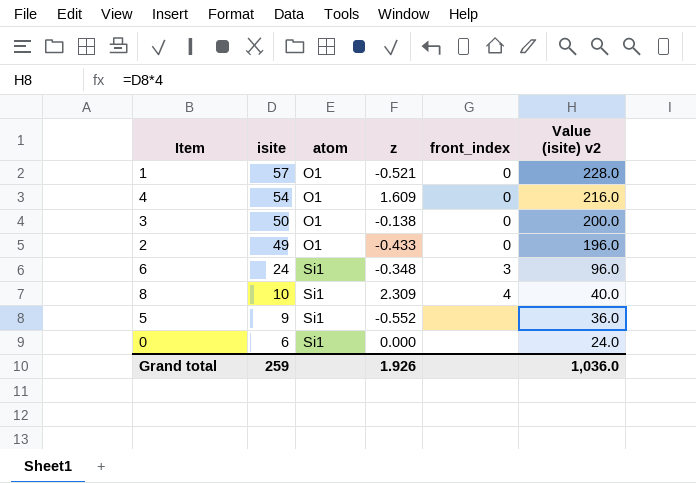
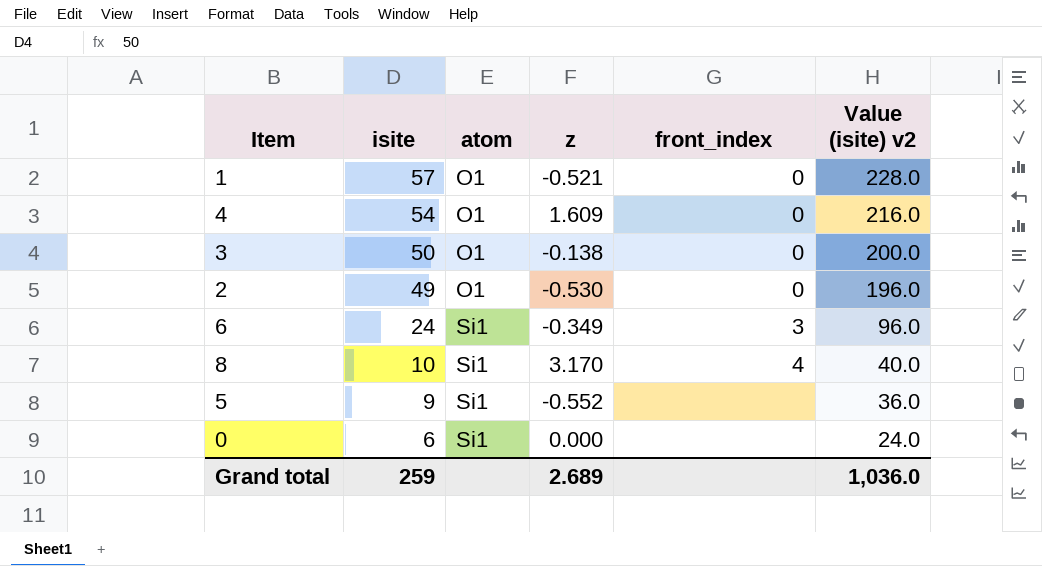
2 | z: -0.433 -> -0.530
6 | z: -0.348 -> -0.349
8 | z: 2.309 -> 3.170
Grand total | z: 1.926 -> 2.689

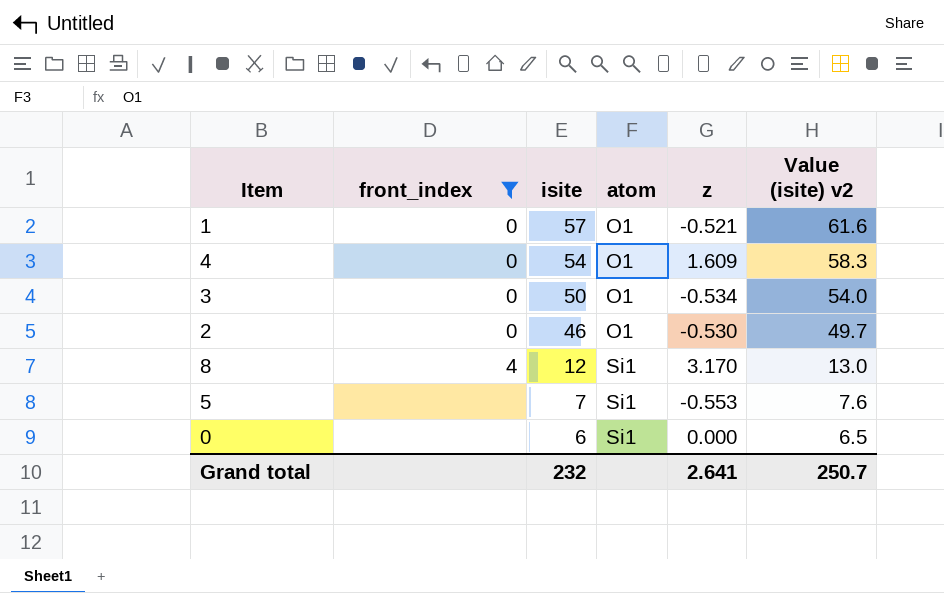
filter: none -> front_index != 3
column front_index | position: 5 -> 2
column Value (isite) v2 | formula: [isite] * 4 -> [isite] * 1.08
3 | z: -0.138 -> -0.534
2 | isite: 49 -> 46
8 | isite: 10 -> 12
5 | isite: 9 -> 7
5 | z: -0.552 -> -0.553
Grand total | isite: 259 -> 232
Grand total | z: 2.689 -> 2.641
Grand total | Value (isite) v2: 1,036.0 -> 250.7

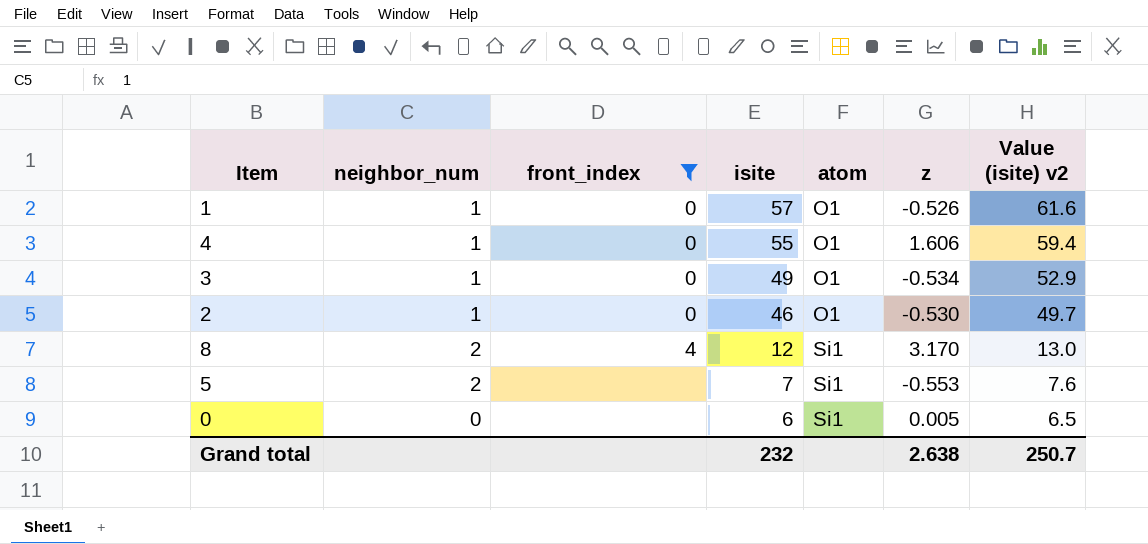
column neighbor_num | position: none -> 2
1 | z: -0.521 -> -0.526
4 | isite: 54 -> 55
4 | z: 1.609 -> 1.606
4 | Value (isite) v2: 58.3 -> 59.4
3 | isite: 50 -> 49
3 | Value (isite) v2: 54.0 -> 52.9
0 | z: 0.000 -> 0.005
Grand total | z: 2.641 -> 2.638

